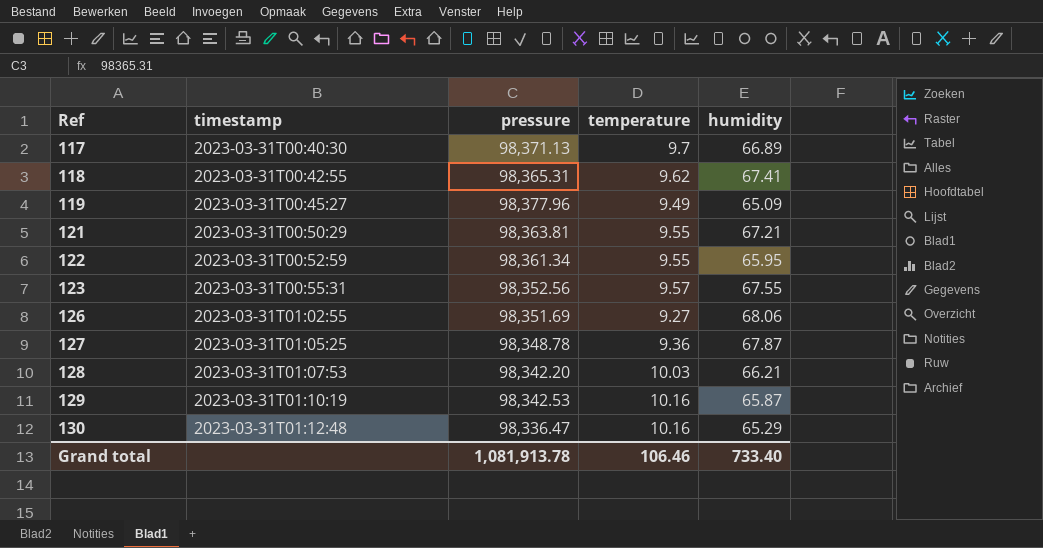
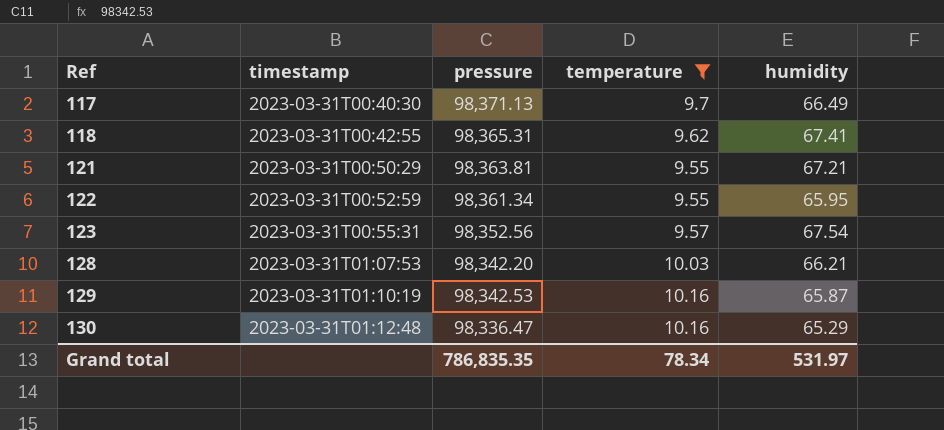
filter: none -> temperature >= 9.55
117 | humidity: 66.89 -> 66.49
123 | humidity: 67.55 -> 67.54
Grand total | pressure: 1,081,913.78 -> 786,835.35
Grand total | temperature: 106.46 -> 78.34
Grand total | humidity: 733.40 -> 531.97

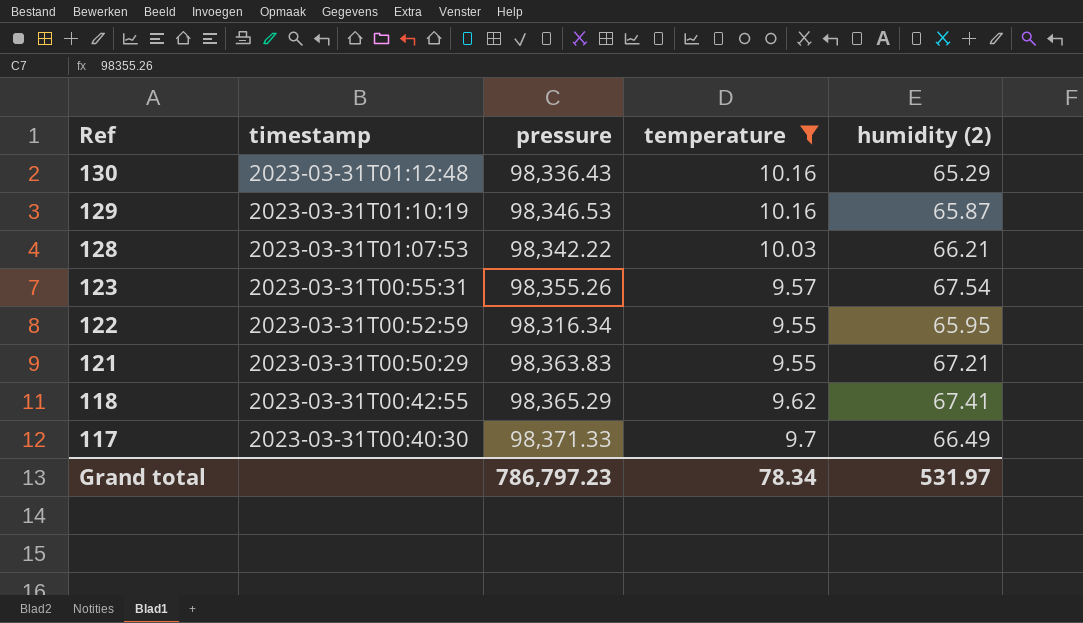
row order: Ref ascending -> Ref descending
column name: humidity -> humidity (2)
130 | pressure: 98,336.47 -> 98,336.43
129 | pressure: 98,342.53 -> 98,346.53
128 | pressure: 98,342.20 -> 98,342.22
123 | pressure: 98,352.56 -> 98,355.26
122 | pressure: 98,361.34 -> 98,316.34
121 | pressure: 98,363.81 -> 98,363.83
118 | pressure: 98,365.31 -> 98,365.29
117 | pressure: 98,371.13 -> 98,371.33
Grand total | pressure: 786,835.35 -> 786,797.23

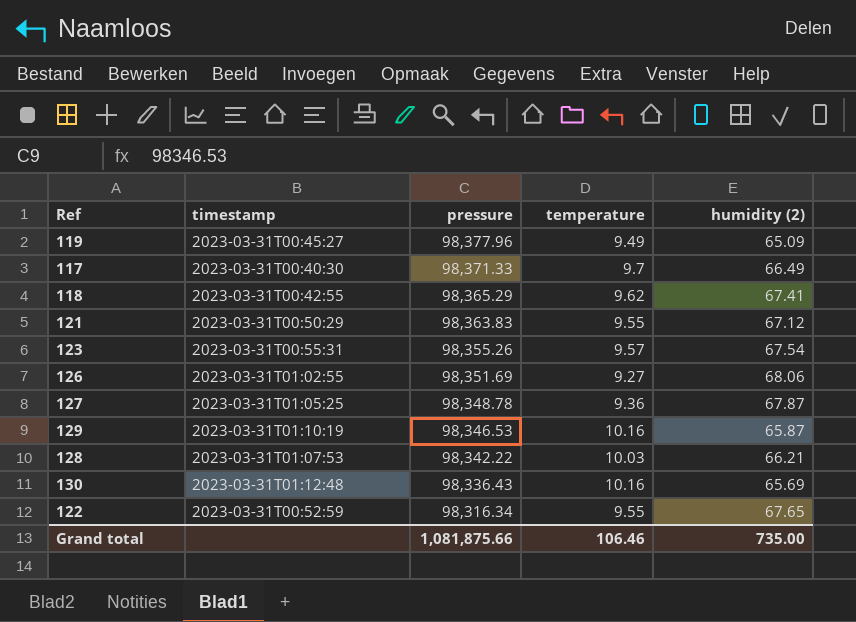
filter: temperature >= 9.55 -> none
row order: Ref descending -> pressure descending
121 | humidity (2): 67.21 -> 67.12
130 | humidity (2): 65.29 -> 65.69
122 | humidity (2): 65.95 -> 67.65
Grand total | pressure: 786,797.23 -> 1,081,875.66
Grand total | temperature: 78.34 -> 106.46
Grand total | humidity (2): 531.97 -> 735.00

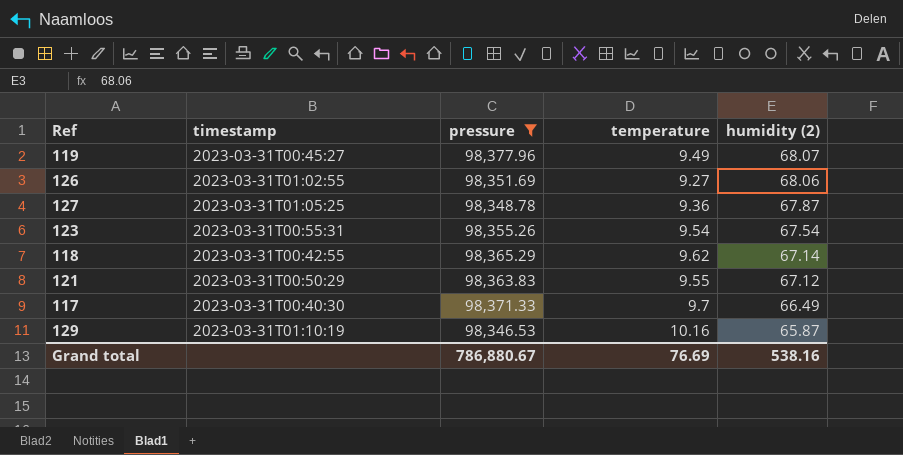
filter: none -> pressure >= 98,346.53
row order: pressure descending -> humidity (2) descending
119 | humidity (2): 65.09 -> 68.07
123 | temperature: 9.57 -> 9.54
118 | humidity (2): 67.41 -> 67.14
Grand total | pressure: 1,081,875.66 -> 786,880.67
Grand total | temperature: 106.46 -> 76.69
Grand total | humidity (2): 735.00 -> 538.16

